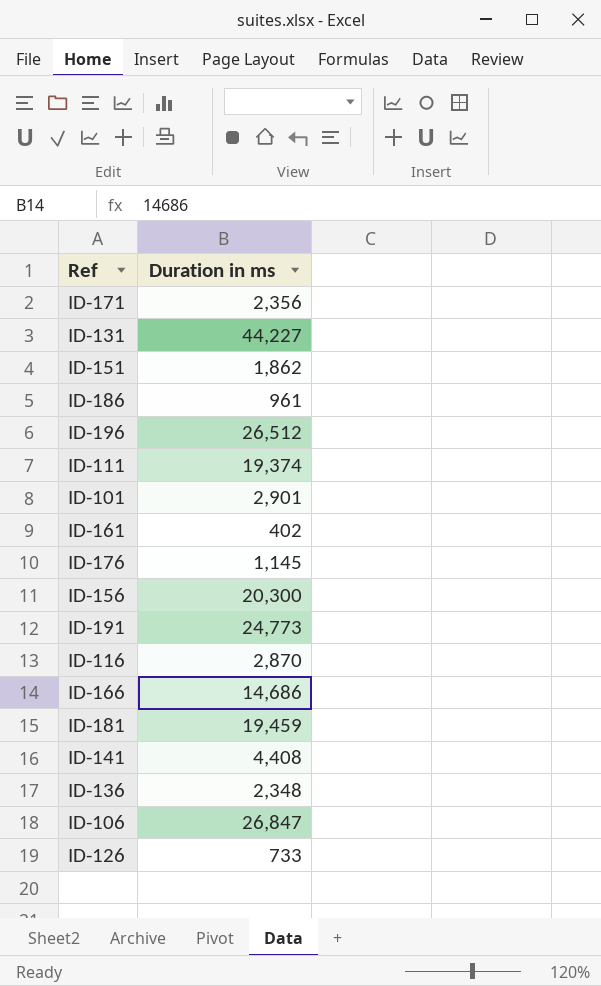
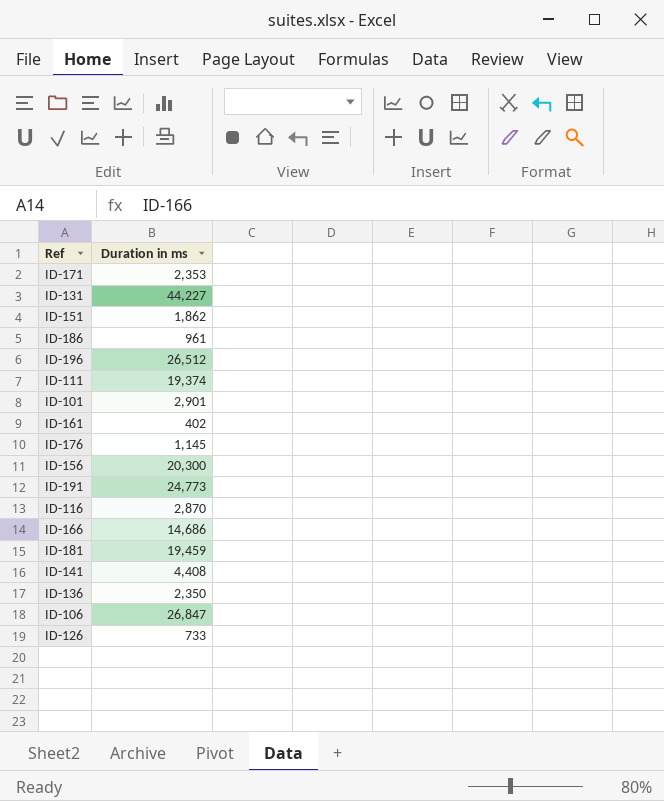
ID-171 | Duration in ms: 2,356 -> 2,353
ID-136 | Duration in ms: 2,348 -> 2,350

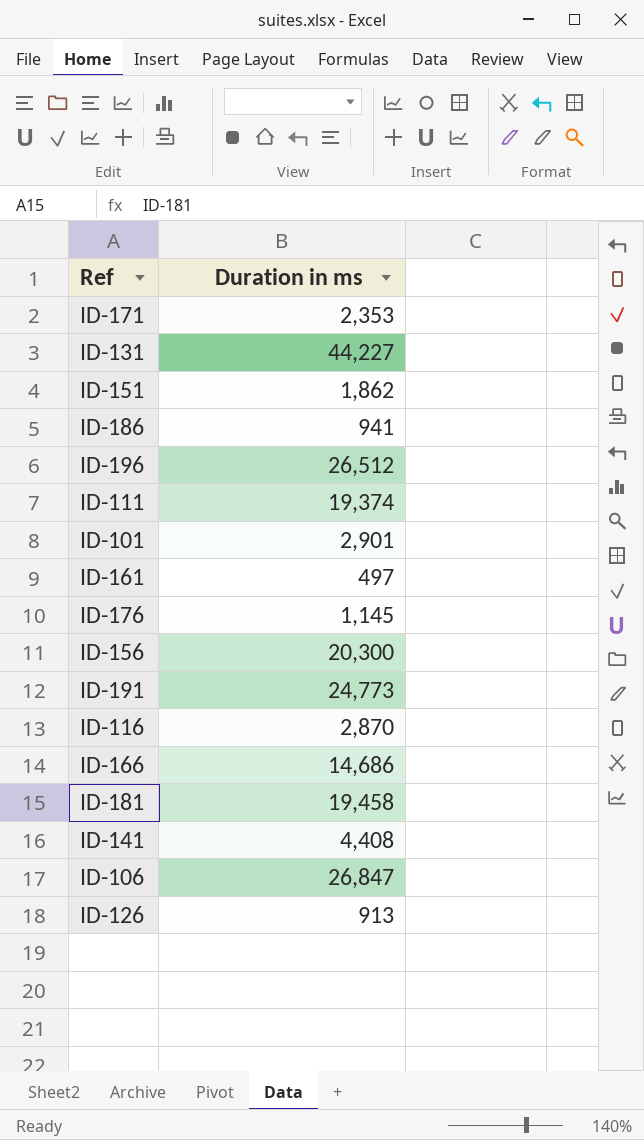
row ID-136: 2,350 -> none
ID-186 | Duration in ms: 961 -> 941
ID-161 | Duration in ms: 402 -> 497
ID-181 | Duration in ms: 19,459 -> 19,458
ID-126 | Duration in ms: 733 -> 913

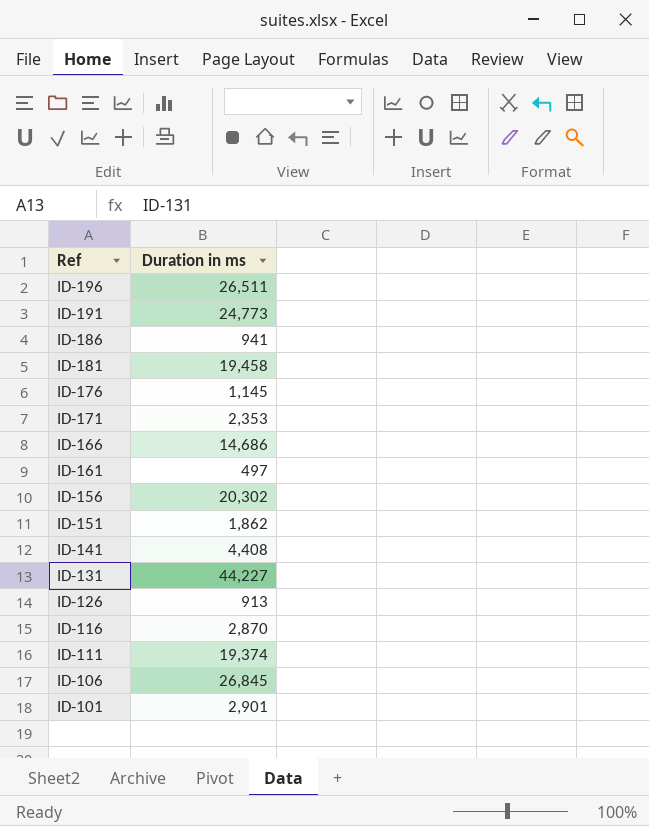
row order: none -> Ref descending
ID-196 | Duration in ms: 26,512 -> 26,511
ID-156 | Duration in ms: 20,300 -> 20,302
ID-106 | Duration in ms: 26,847 -> 26,845

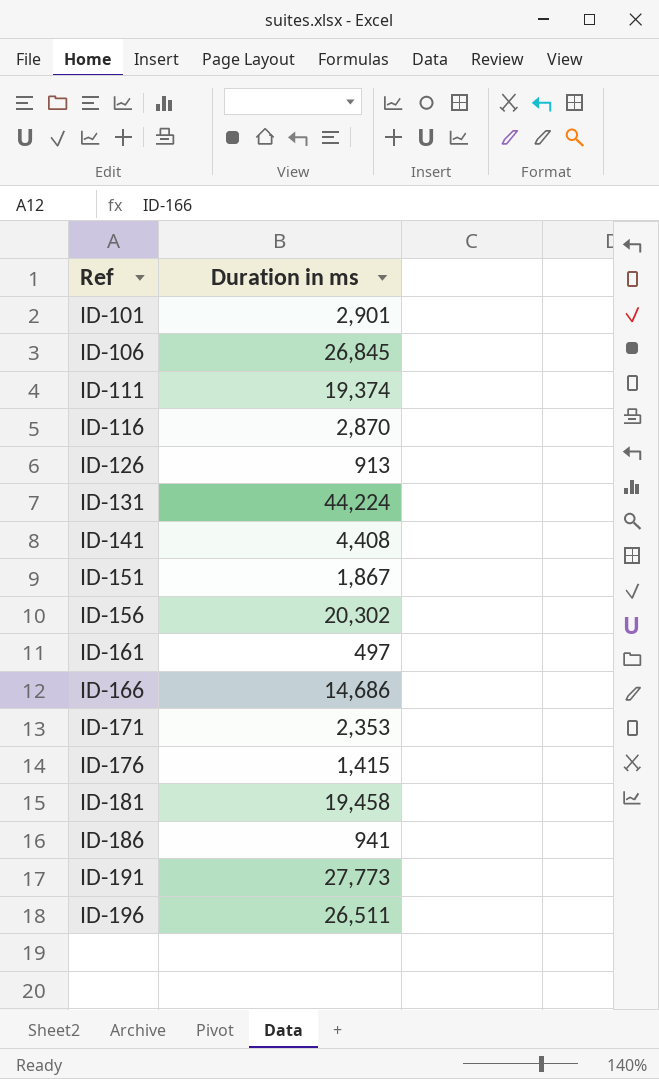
row order: Ref descending -> Ref ascending
ID-131 | Duration in ms: 44,227 -> 44,224
ID-151 | Duration in ms: 1,862 -> 1,867
ID-176 | Duration in ms: 1,145 -> 1,415
ID-191 | Duration in ms: 24,773 -> 27,773

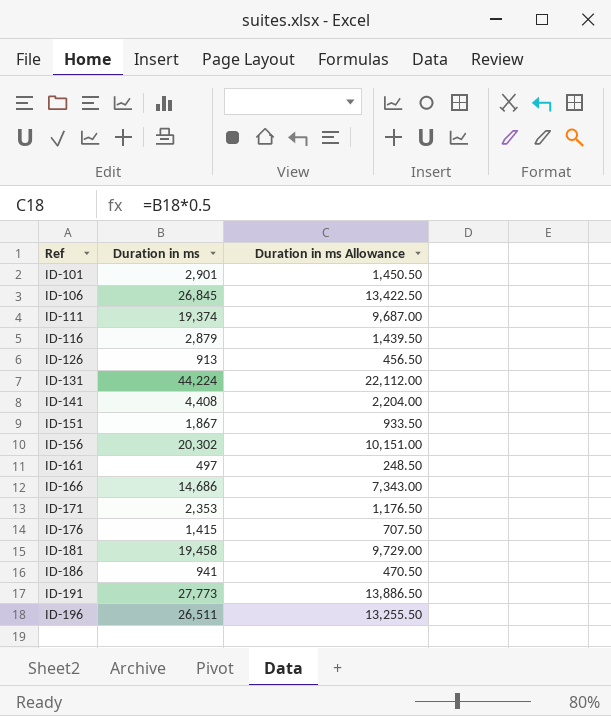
column Duration in ms Allowance | formula: none -> [Duration in ms] * 0.5
ID-116 | Duration in ms: 2,870 -> 2,879

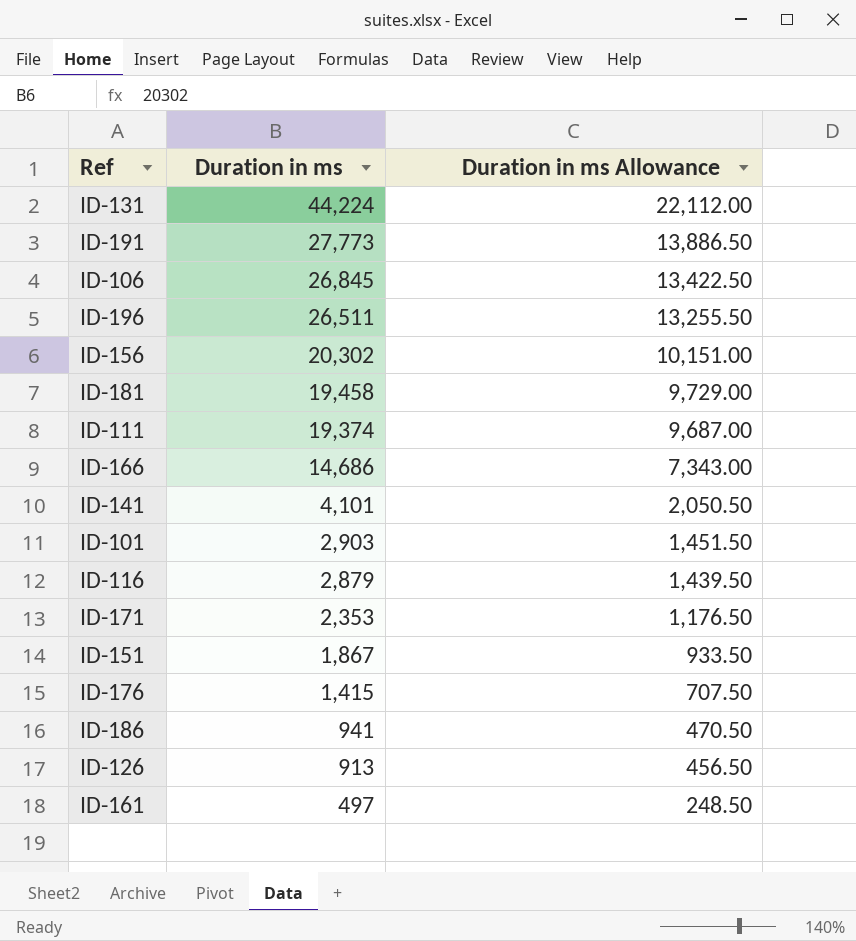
row order: Ref ascending -> Duration in ms descending
ID-141 | Duration in ms: 4,408 -> 4,101
ID-141 | Duration in ms Allowance: 2,204.00 -> 2,050.50
ID-101 | Duration in ms: 2,901 -> 2,903
ID-101 | Duration in ms Allowance: 1,450.50 -> 1,451.50

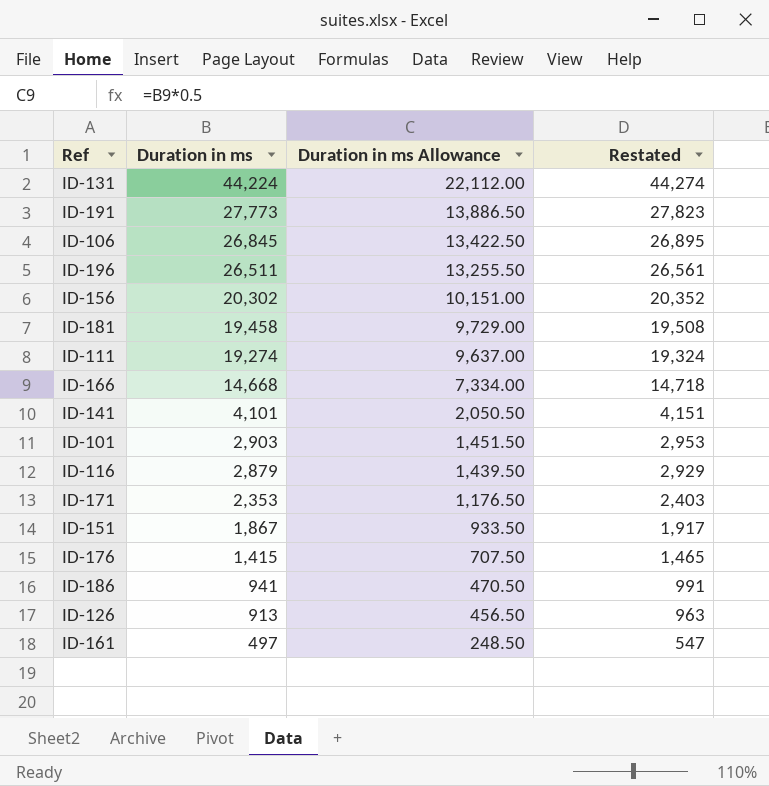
column Restated | formula: none -> [Duration in ms] + 50
ID-111 | Duration in ms: 19,374 -> 19,274
ID-111 | Duration in ms Allowance: 9,687.00 -> 9,637.00
ID-166 | Duration in ms: 14,686 -> 14,668
ID-166 | Duration in ms Allowance: 7,343.00 -> 7,334.00

